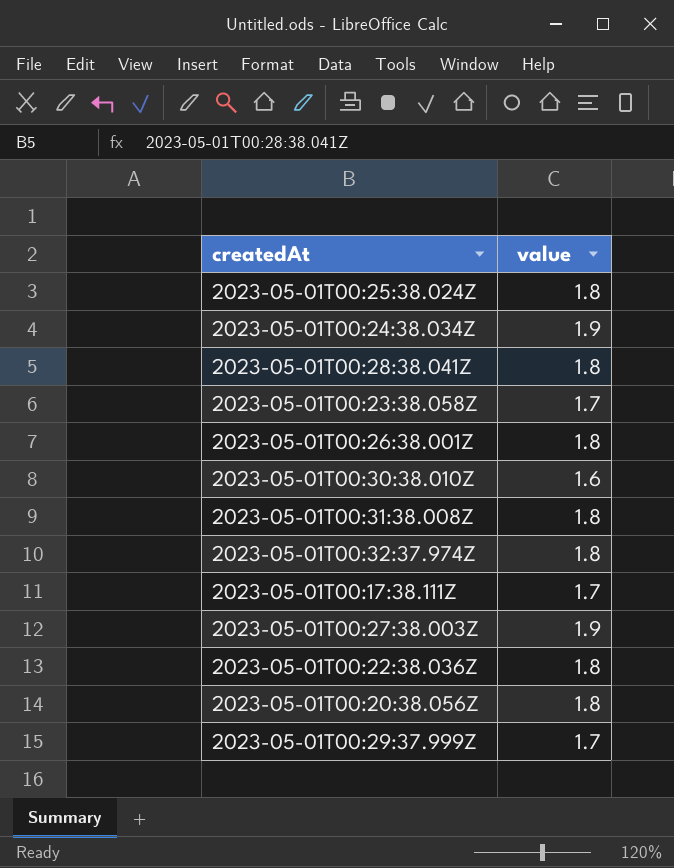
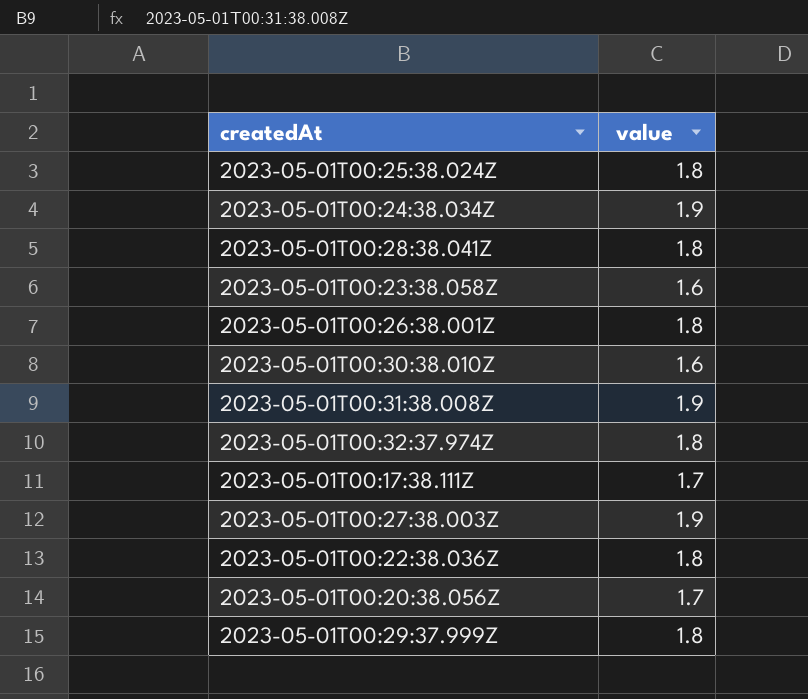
2023-05-01T00:23:38.058Z | value: 1.7 -> 1.6
2023-05-01T00:31:38.008Z | value: 1.8 -> 1.9
2023-05-01T00:20:38.056Z | value: 1.8 -> 1.7
2023-05-01T00:29:37.999Z | value: 1.7 -> 1.8

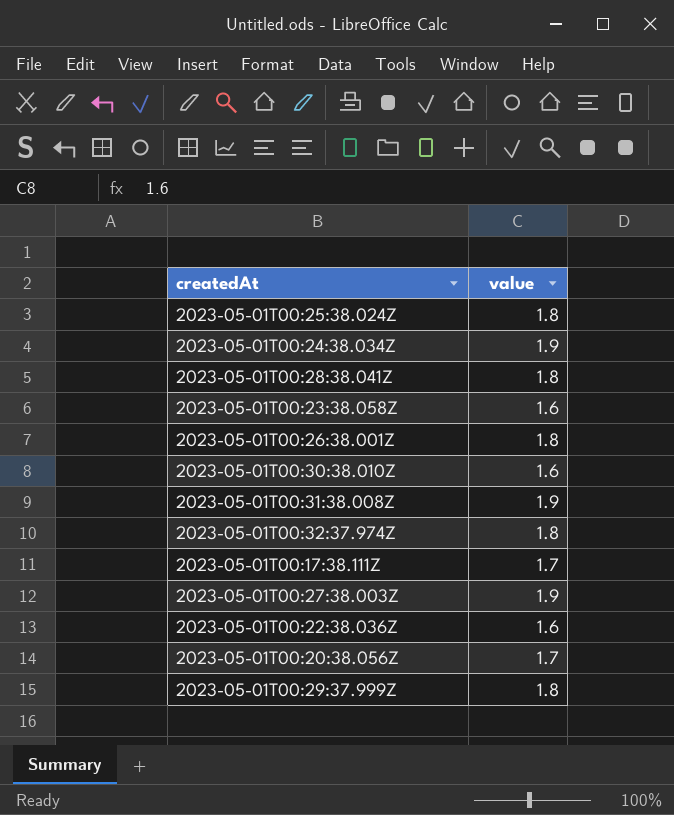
2023-05-01T00:22:38.036Z | value: 1.8 -> 1.6

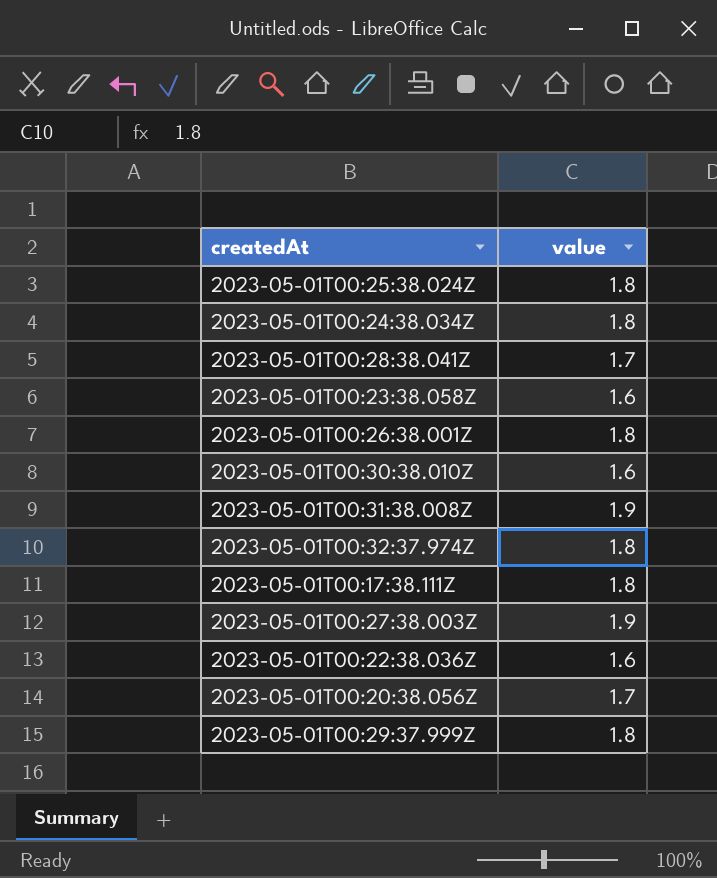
2023-05-01T00:24:38.034Z | value: 1.9 -> 1.8
2023-05-01T00:28:38.041Z | value: 1.8 -> 1.7
2023-05-01T00:17:38.111Z | value: 1.7 -> 1.8

